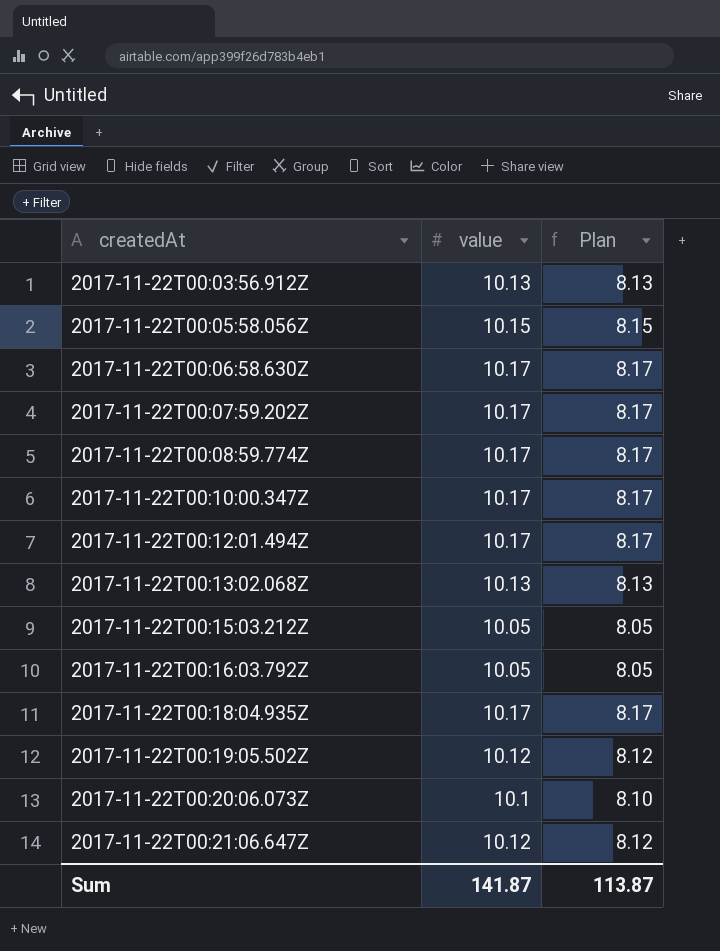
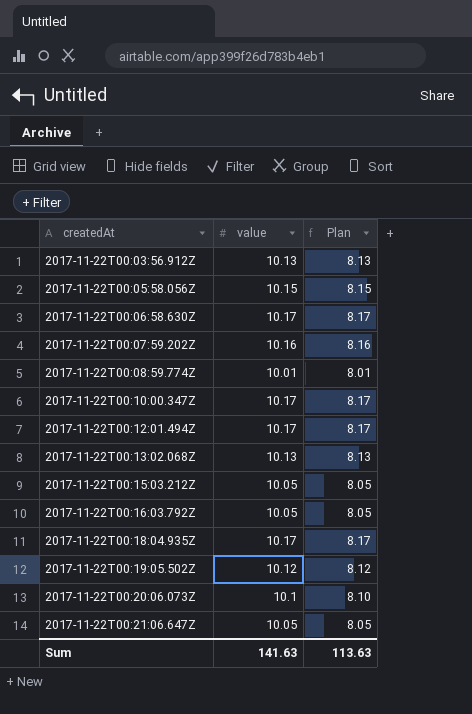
2017-11-22T00:07:59.202Z | value: 10.17 -> 10.16
2017-11-22T00:07:59.202Z | Plan: 8.17 -> 8.16
2017-11-22T00:08:59.774Z | value: 10.17 -> 10.01
2017-11-22T00:08:59.774Z | Plan: 8.17 -> 8.01
2017-11-22T00:21:06.647Z | value: 10.12 -> 10.05
2017-11-22T00:21:06.647Z | Plan: 8.12 -> 8.05
Sum | value: 141.87 -> 141.63
Sum | Plan: 113.87 -> 113.63

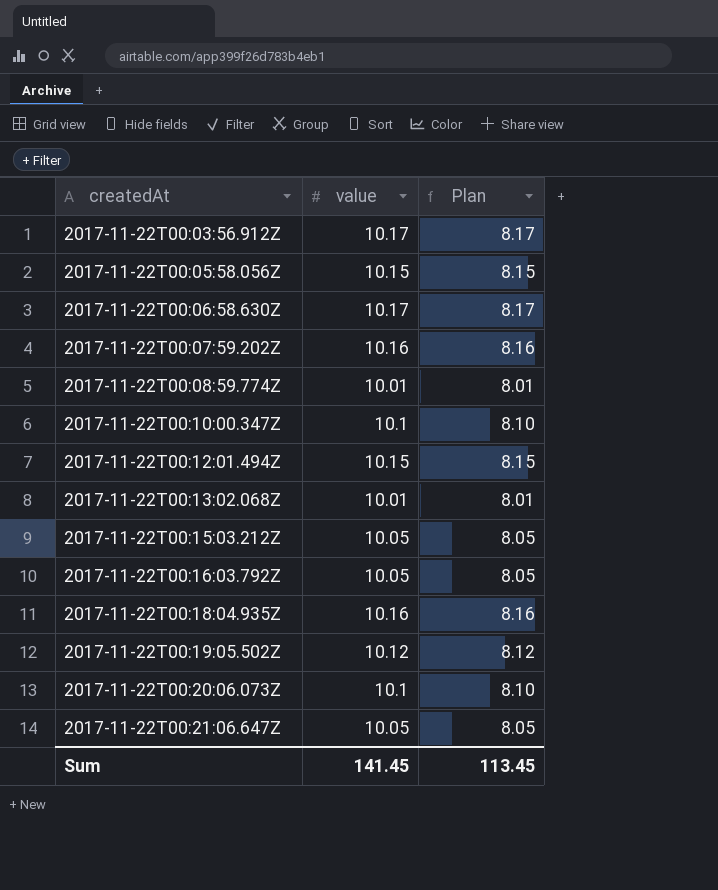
2017-11-22T00:03:56.912Z | value: 10.13 -> 10.17
2017-11-22T00:03:56.912Z | Plan: 8.13 -> 8.17
2017-11-22T00:10:00.347Z | value: 10.17 -> 10.1
2017-11-22T00:10:00.347Z | Plan: 8.17 -> 8.10
2017-11-22T00:12:01.494Z | value: 10.17 -> 10.15
2017-11-22T00:12:01.494Z | Plan: 8.17 -> 8.15
2017-11-22T00:13:02.068Z | value: 10.13 -> 10.01
2017-11-22T00:13:02.068Z | Plan: 8.13 -> 8.01
2017-11-22T00:18:04.935Z | value: 10.17 -> 10.16
2017-11-22T00:18:04.935Z | Plan: 8.17 -> 8.16
Sum | value: 141.63 -> 141.45
Sum | Plan: 113.63 -> 113.45

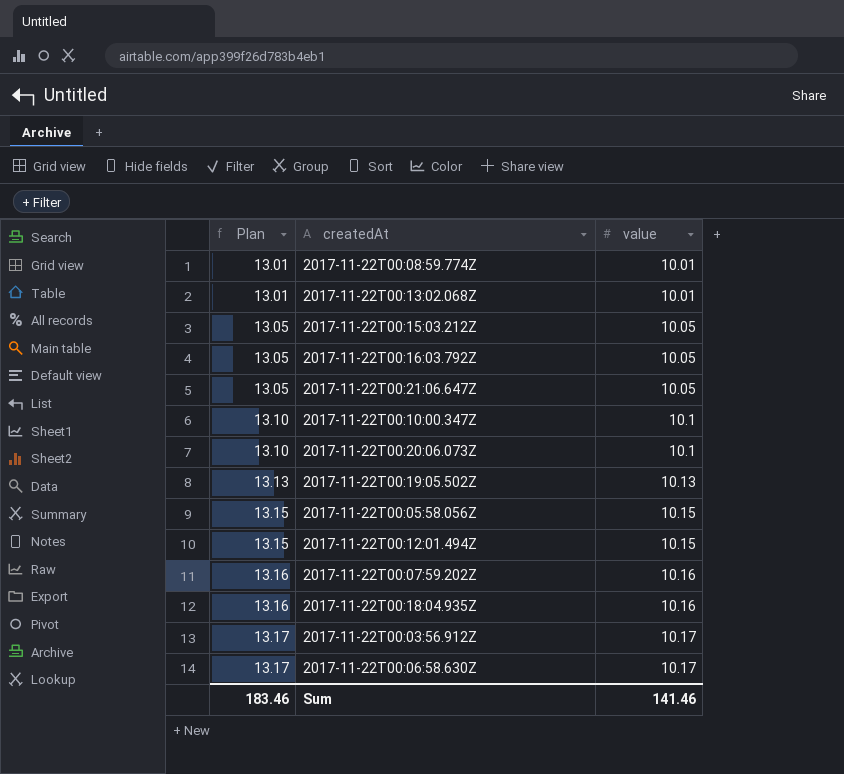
row order: createdAt ascending -> Plan ascending
column Plan | formula: [value] - 2 -> [value] + 3
column Plan | position: 3 -> 1
2017-11-22T00:19:05.502Z | value: 10.12 -> 10.13
Sum | Plan: 113.45 -> 183.46
Sum | value: 141.45 -> 141.46

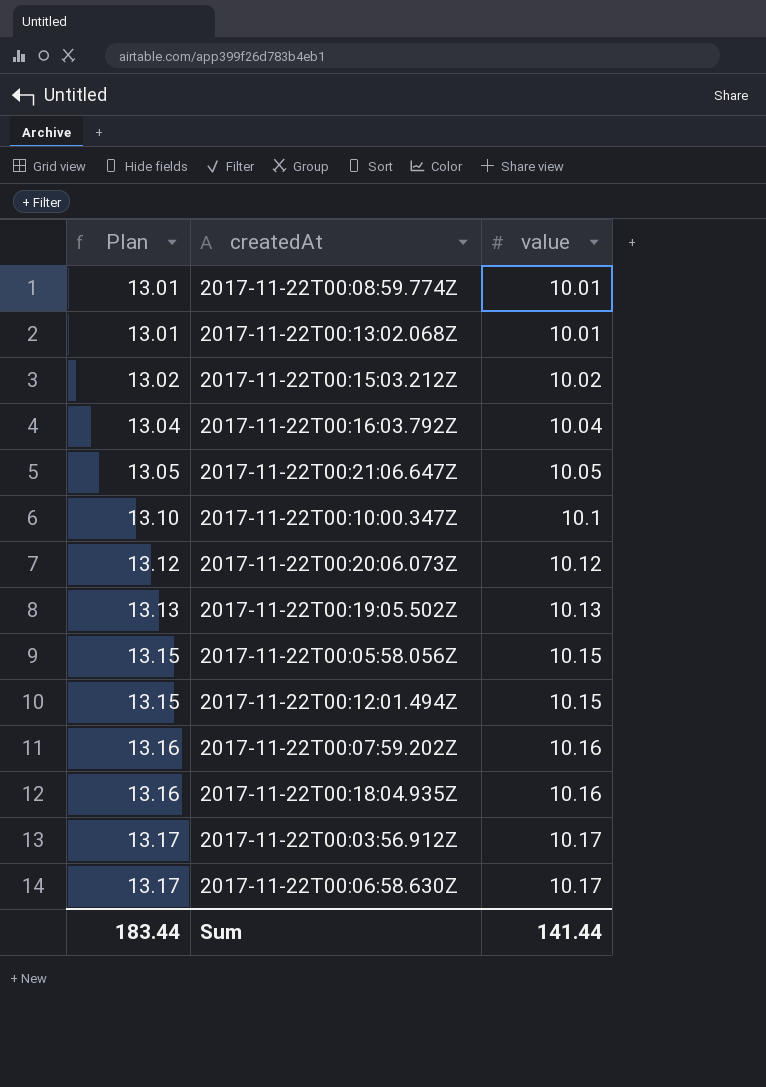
2017-11-22T00:15:03.212Z | Plan: 13.05 -> 13.02
2017-11-22T00:15:03.212Z | value: 10.05 -> 10.02
2017-11-22T00:16:03.792Z | Plan: 13.05 -> 13.04
2017-11-22T00:16:03.792Z | value: 10.05 -> 10.04
2017-11-22T00:20:06.073Z | Plan: 13.10 -> 13.12
2017-11-22T00:20:06.073Z | value: 10.1 -> 10.12
Sum | Plan: 183.46 -> 183.44
Sum | value: 141.46 -> 141.44

